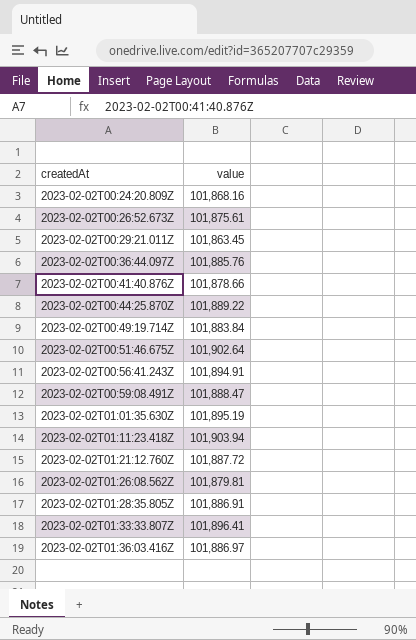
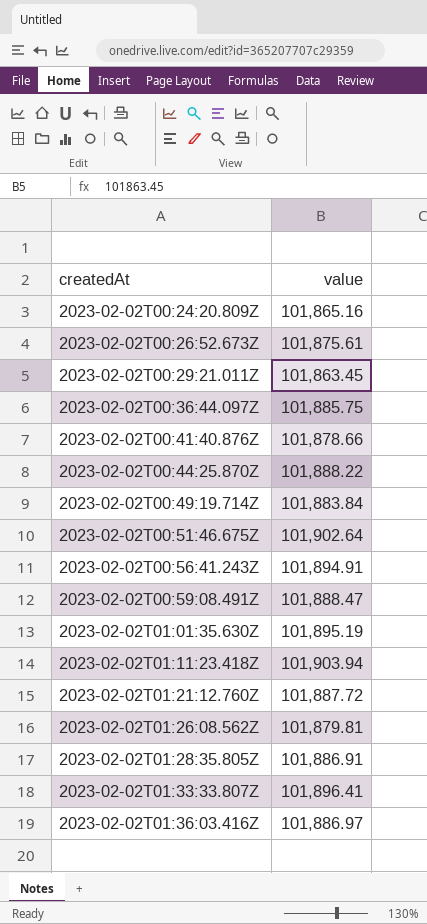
2023-02-02T00:24:20.809Z | value: 101,868.16 -> 101,865.16
2023-02-02T00:36:44.097Z | value: 101,885.76 -> 101,885.75
2023-02-02T00:44:25.870Z | value: 101,889.22 -> 101,888.22

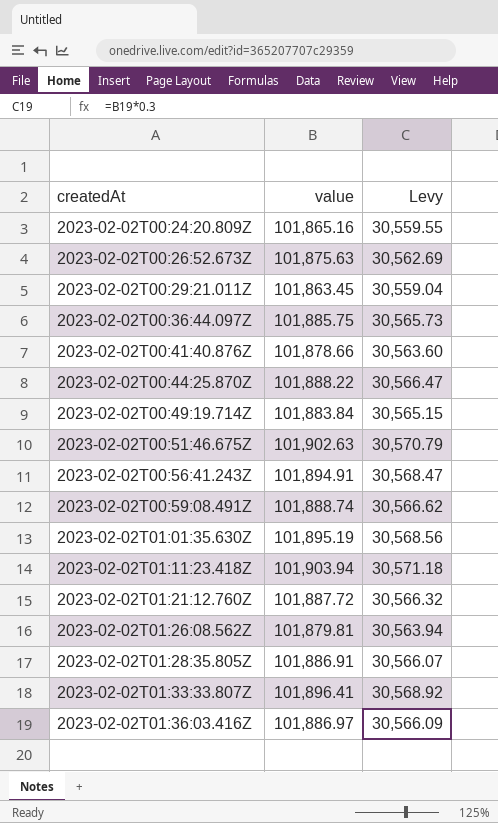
column Levy | formula: none -> [value] * 0.3
2023-02-02T00:26:52.673Z | value: 101,875.61 -> 101,875.63
2023-02-02T00:51:46.675Z | value: 101,902.64 -> 101,902.63
2023-02-02T00:59:08.491Z | value: 101,888.47 -> 101,888.74

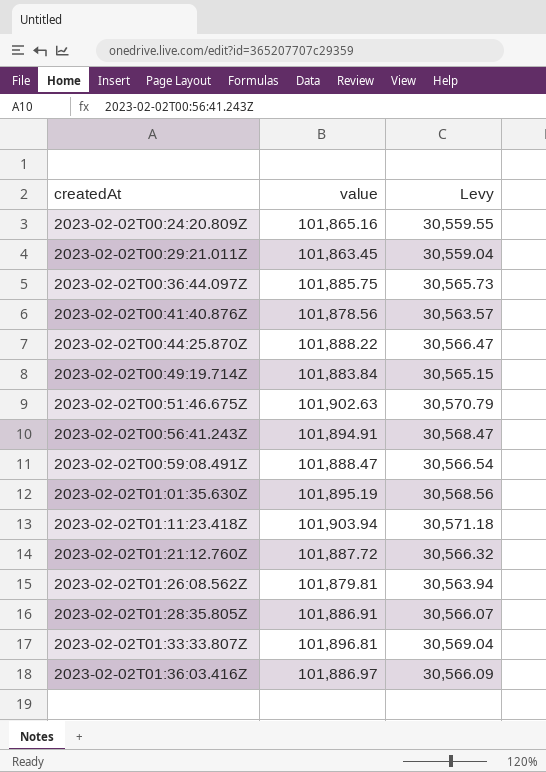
row 2023-02-02T00:26:52.673Z: 101,875.63 | 30,562.69 -> none
2023-02-02T00:41:40.876Z | value: 101,878.66 -> 101,878.56
2023-02-02T00:41:40.876Z | Levy: 30,563.60 -> 30,563.57
2023-02-02T00:59:08.491Z | value: 101,888.74 -> 101,888.47
2023-02-02T00:59:08.491Z | Levy: 30,566.62 -> 30,566.54
2023-02-02T01:33:33.807Z | value: 101,896.41 -> 101,896.81
2023-02-02T01:33:33.807Z | Levy: 30,568.92 -> 30,569.04

